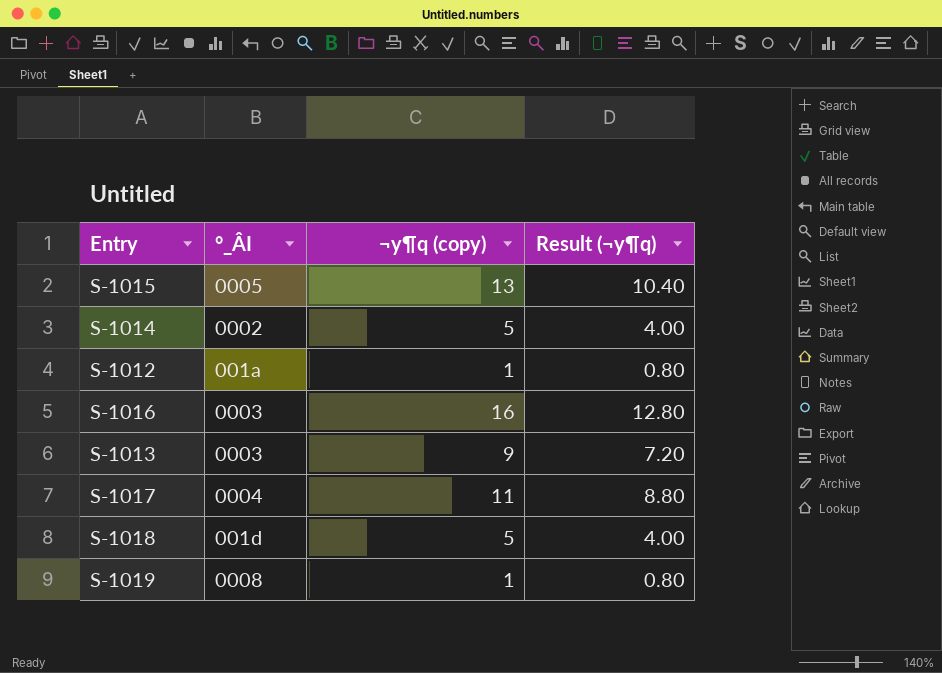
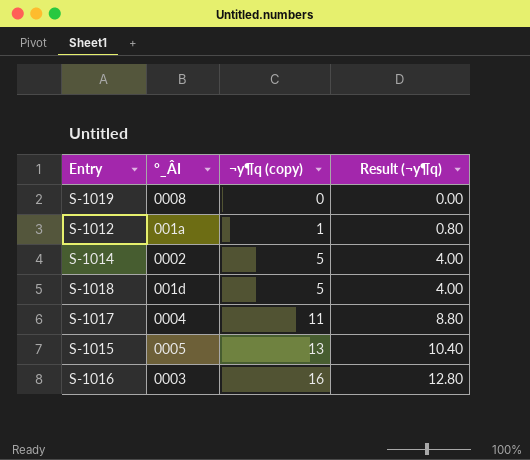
row order: none -> ¬y¶q (copy) ascending
row S-1013: 0003 | 9 | 7.20 -> none
S-1019 | ¬y¶q (copy): 1 -> 0
S-1019 | Result (¬y¶q): 0.80 -> 0.00

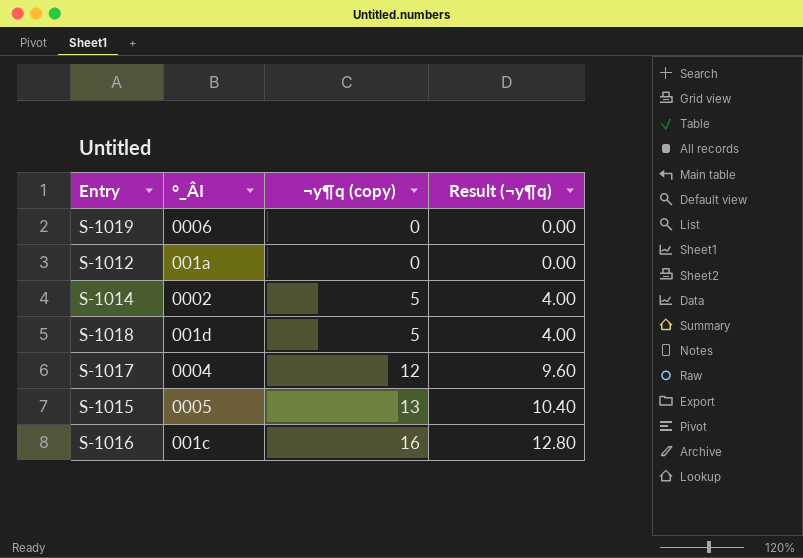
S-1019 | °_ÂI: 0008 -> 0006
S-1012 | ¬y¶q (copy): 1 -> 0
S-1012 | Result (¬y¶q): 0.80 -> 0.00
S-1017 | ¬y¶q (copy): 11 -> 12
S-1017 | Result (¬y¶q): 8.80 -> 9.60
S-1016 | °_ÂI: 0003 -> 001c

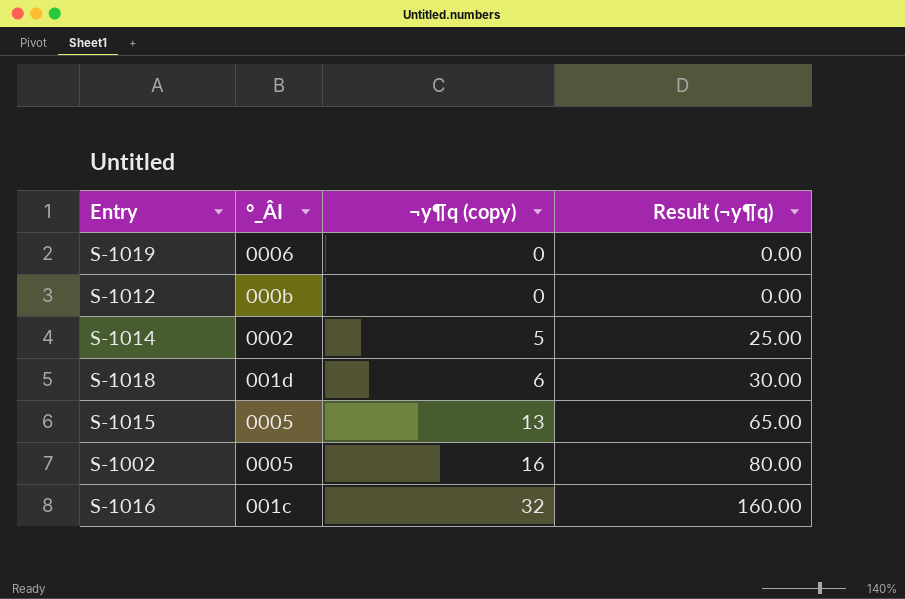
column Result (¬y¶q) | formula: [¬y¶q (copy)] * 0.8 -> [¬y¶q (copy)] * 5
row S-1017: 0004 | 12 | 9.60 -> none
S-1012 | °_ÂI: 001a -> 000b
S-1018 | ¬y¶q (copy): 5 -> 6
row S-1002: none -> 0005 | 16 | 80.00
S-1016 | ¬y¶q (copy): 16 -> 32

